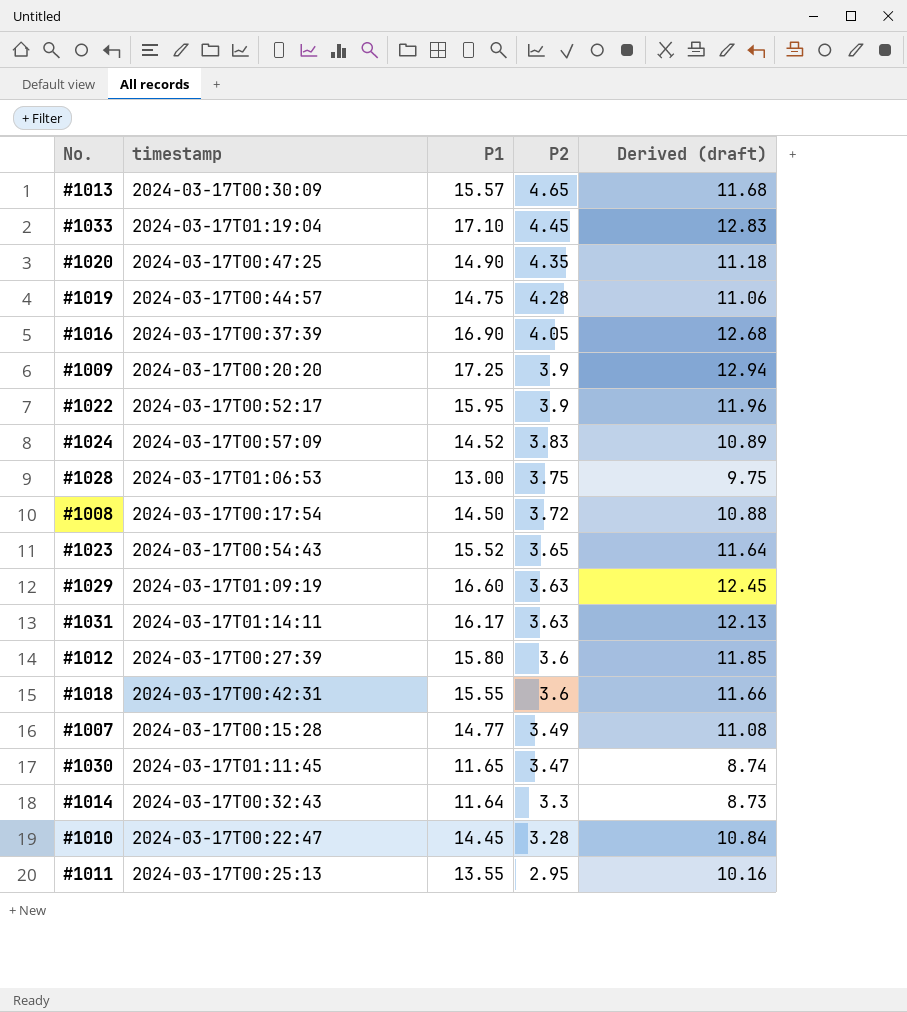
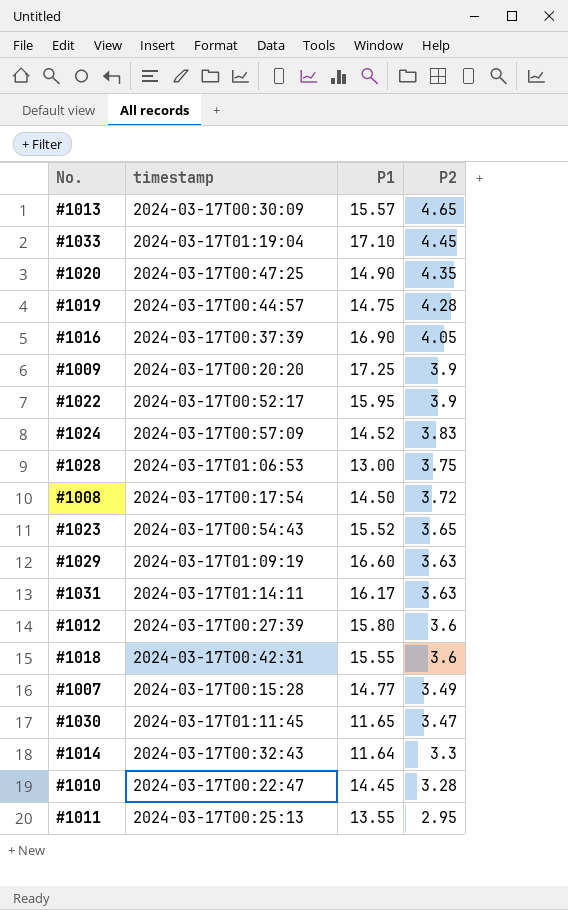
column Derived (draft) | formula: [P1] * 0.75 -> none

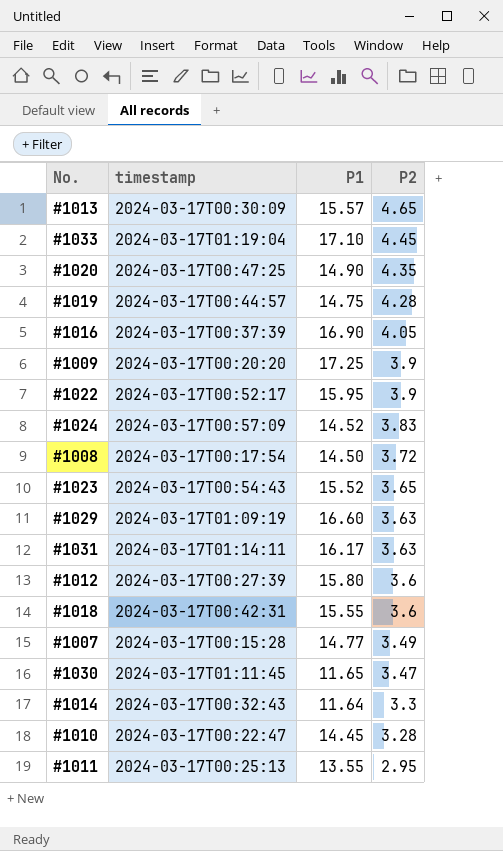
row #1028: 2024-03-17T01:06:53 | 13.00 | 3.75 -> none

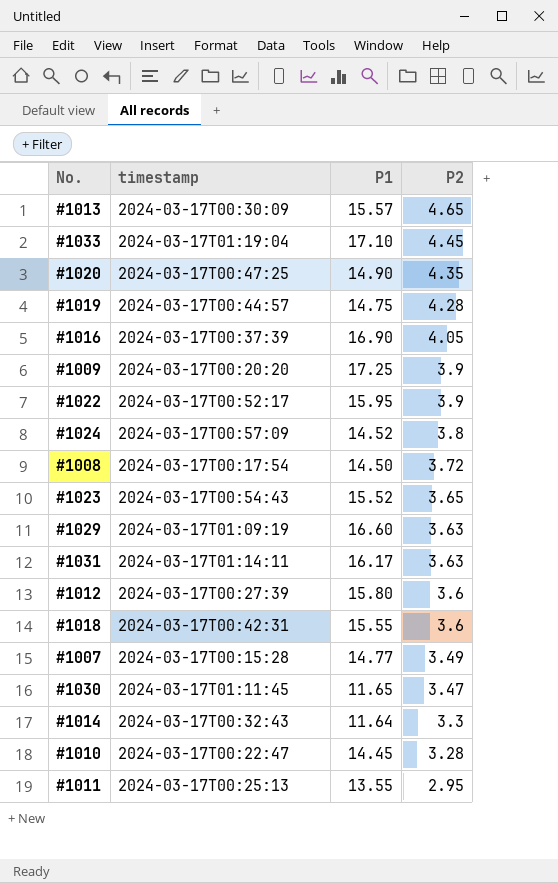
#1024 | P2: 3.83 -> 3.8

